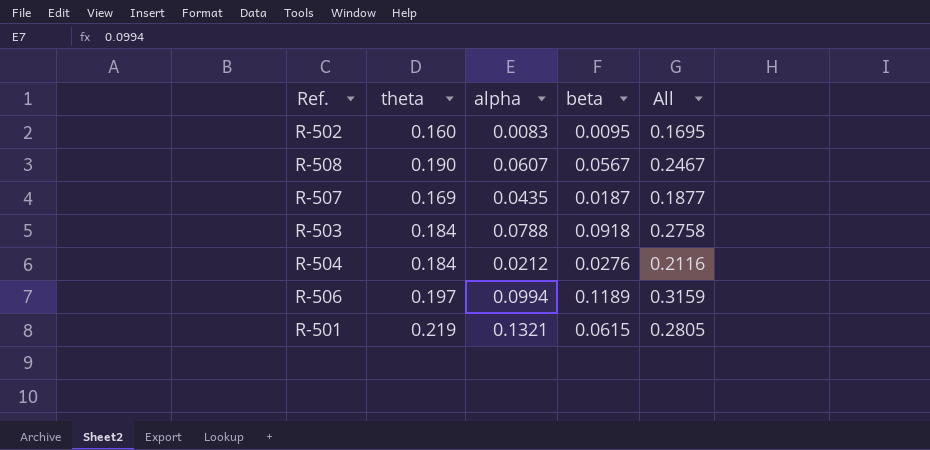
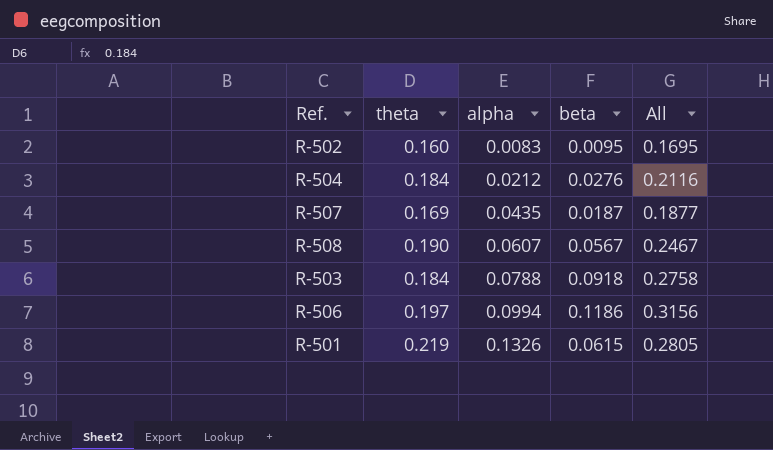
row order: none -> alpha ascending
R-506 | beta: 0.1189 -> 0.1186
R-506 | All: 0.3159 -> 0.3156
R-501 | alpha: 0.1321 -> 0.1326

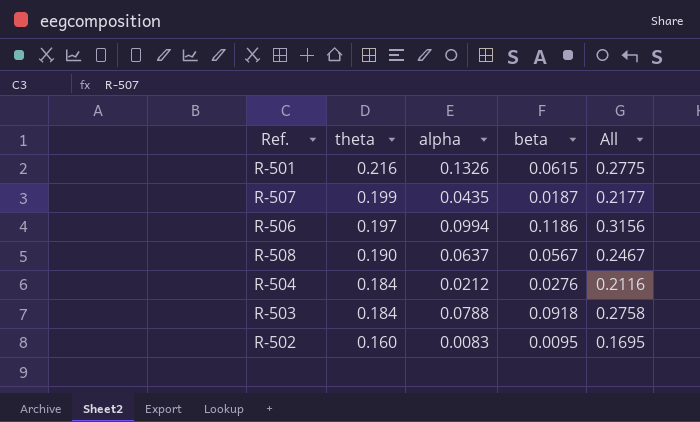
row order: alpha ascending -> theta descending
R-501 | theta: 0.219 -> 0.216
R-501 | All: 0.2805 -> 0.2775
R-507 | theta: 0.169 -> 0.199
R-507 | All: 0.1877 -> 0.2177
R-508 | alpha: 0.0607 -> 0.0637

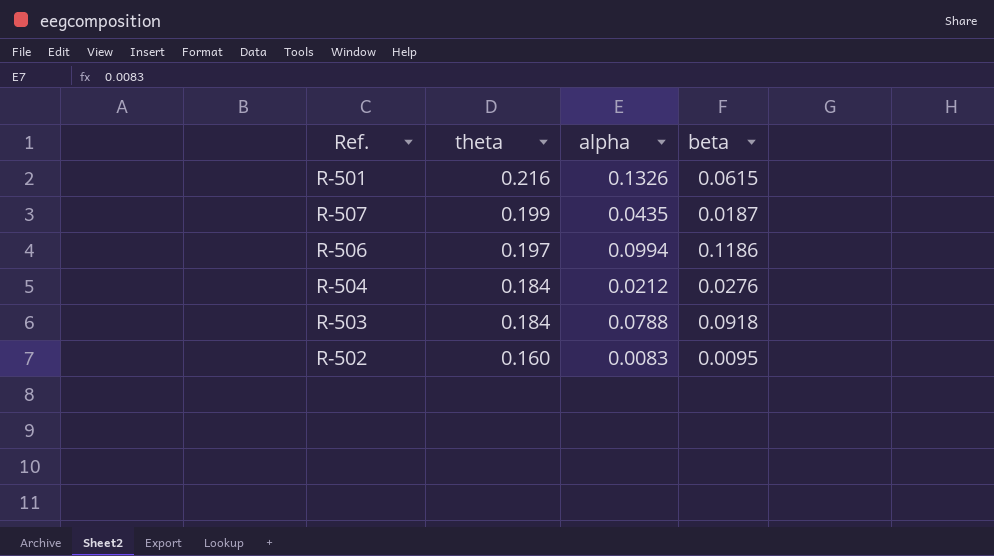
column All | formula: [theta] + [beta] -> none
row R-508: 0.190 | 0.0637 | 0.0567 | 0.2467 -> none

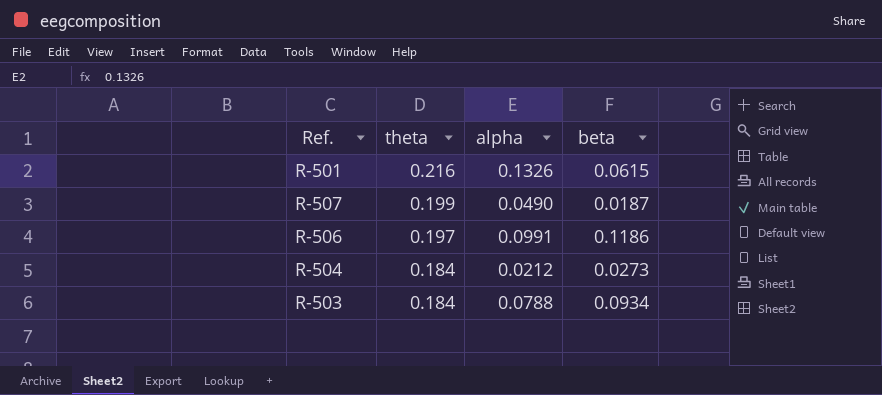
row R-502: 0.160 | 0.0083 | 0.0095 -> none
R-507 | alpha: 0.0435 -> 0.0490
R-506 | alpha: 0.0994 -> 0.0991
R-504 | beta: 0.0276 -> 0.0273
R-503 | beta: 0.0918 -> 0.0934

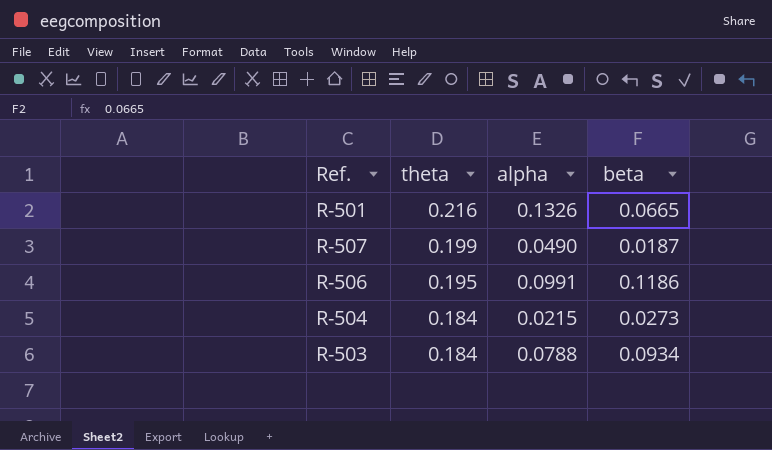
R-501 | beta: 0.0615 -> 0.0665
R-506 | theta: 0.197 -> 0.195
R-504 | alpha: 0.0212 -> 0.0215

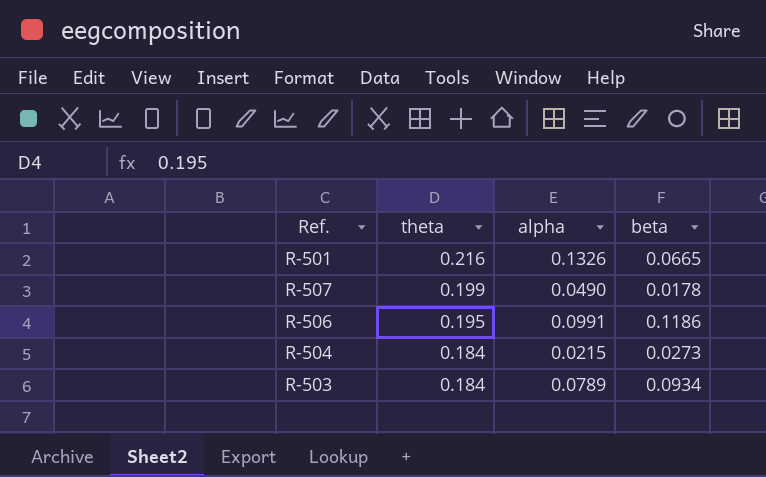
R-507 | beta: 0.0187 -> 0.0178
R-503 | alpha: 0.0788 -> 0.0789

